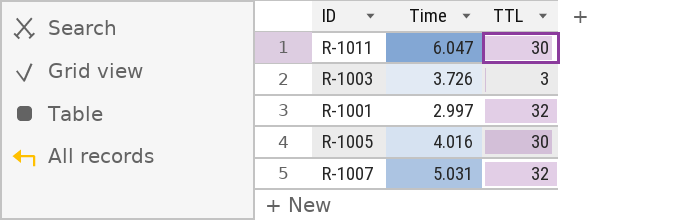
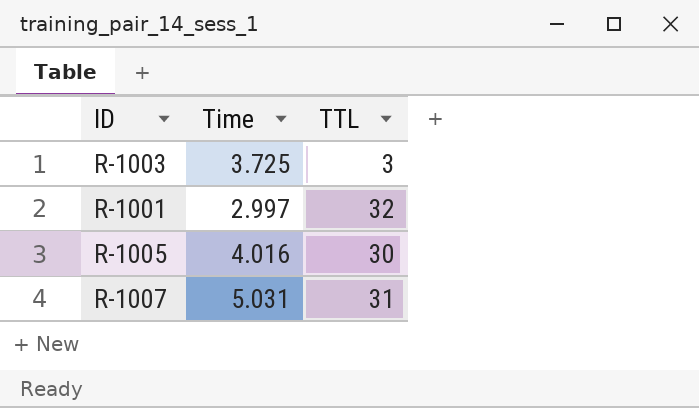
row R-1011: 6.047 | 30 -> none
R-1003 | Time: 3.726 -> 3.725
R-1007 | TTL: 32 -> 31

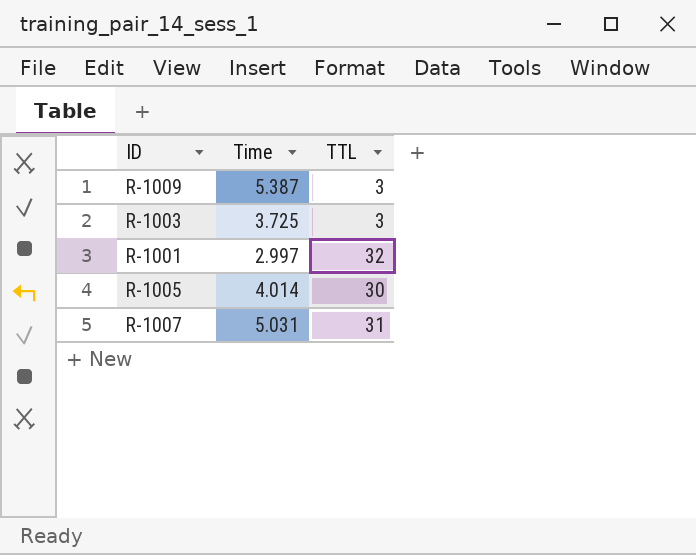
row R-1009: none -> 5.387 | 3
R-1005 | Time: 4.016 -> 4.014

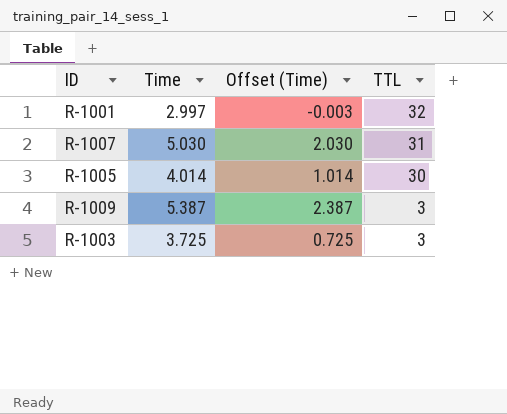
row order: none -> TTL descending
column Offset (Time) | formula: none -> [Time] - 3
R-1007 | Time: 5.031 -> 5.030

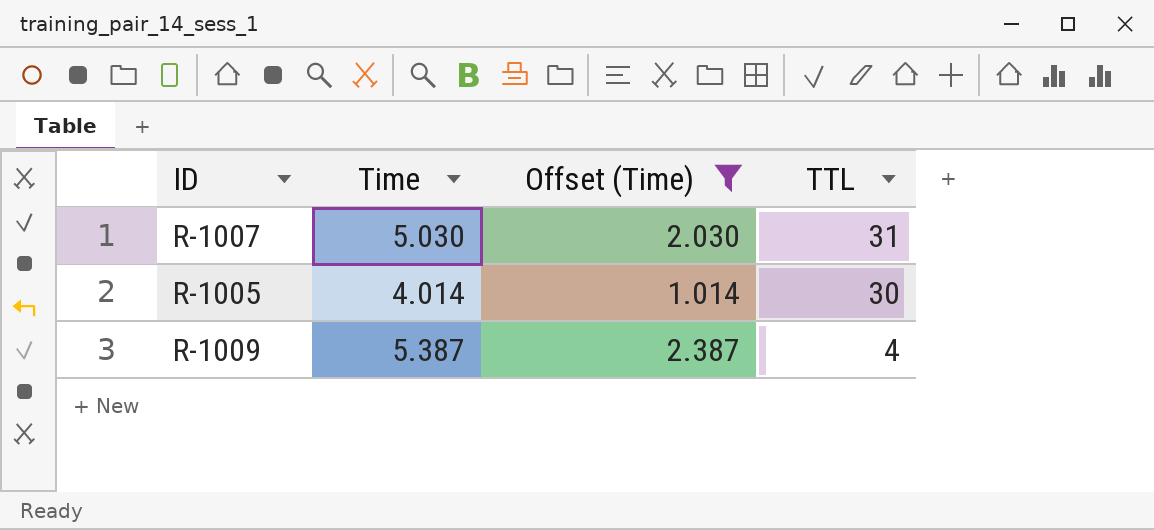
filter: none -> Offset (Time) >= 1.014
R-1009 | TTL: 3 -> 4

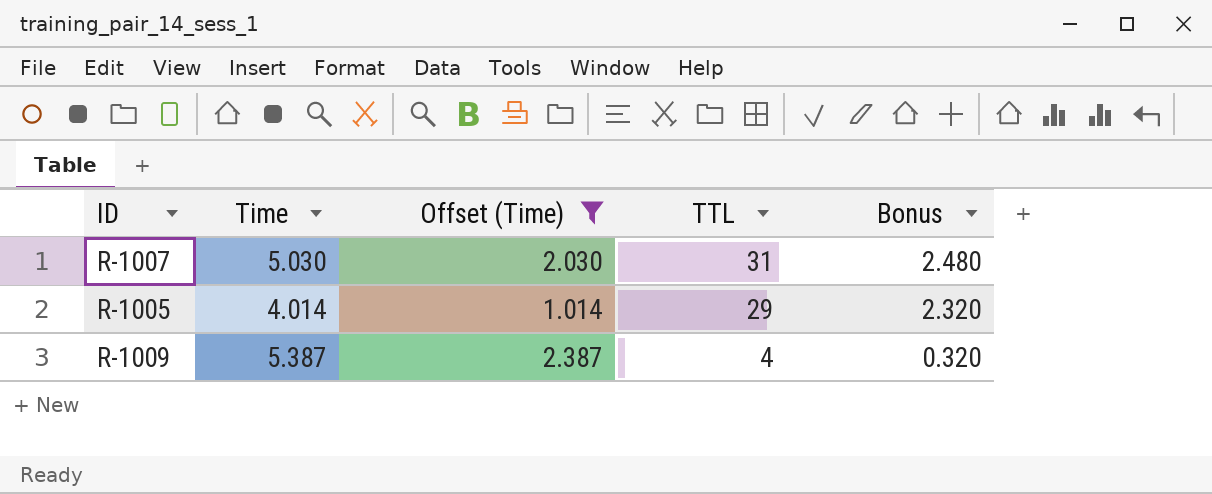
column Bonus | formula: none -> [TTL] * 0.08
R-1005 | TTL: 30 -> 29

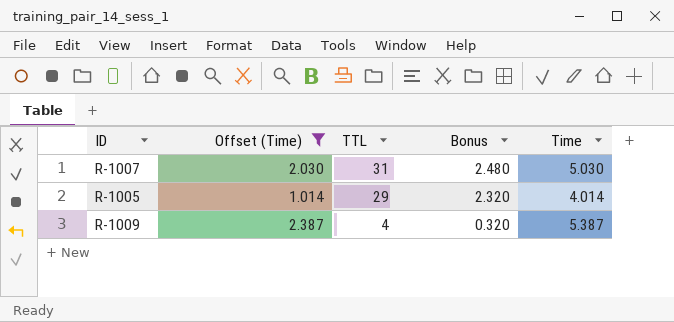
column Time | position: 2 -> 5

